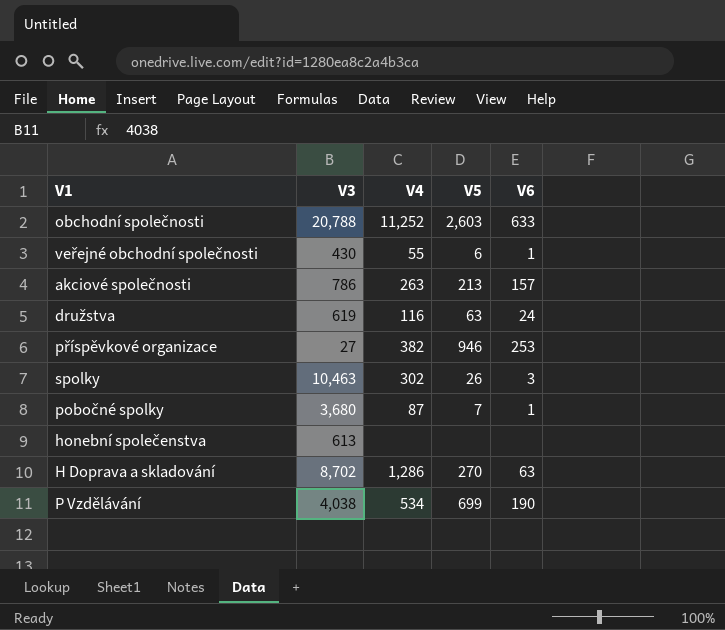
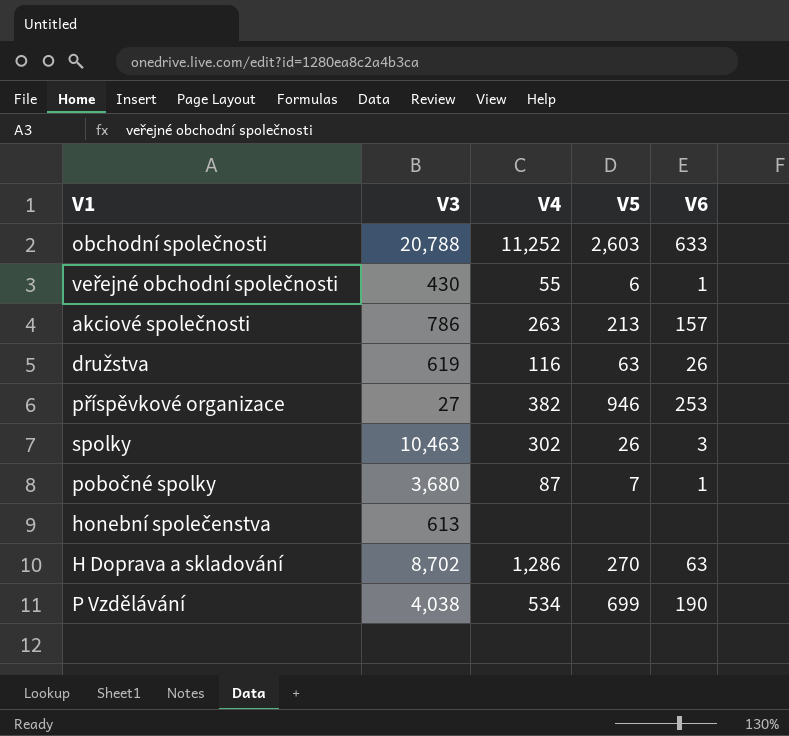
družstva | V6: 24 -> 26

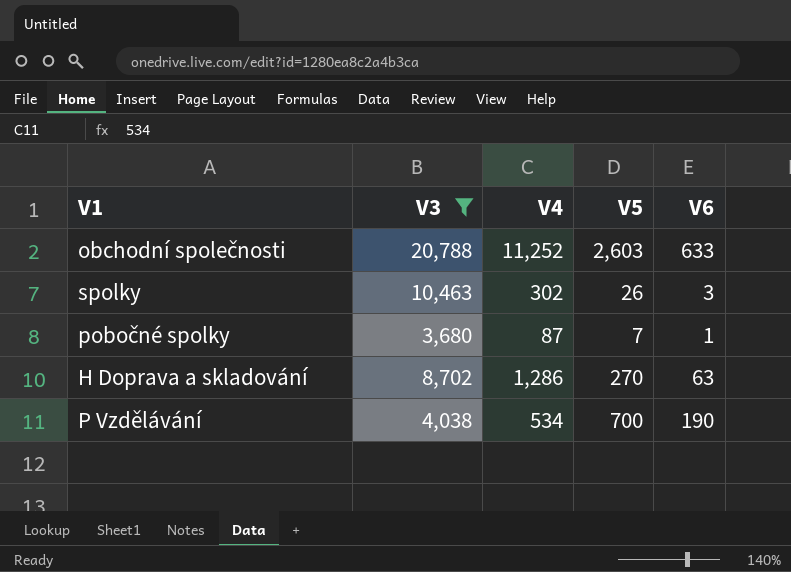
filter: none -> V3 >= 3,680
P Vzdělávání | V5: 699 -> 700

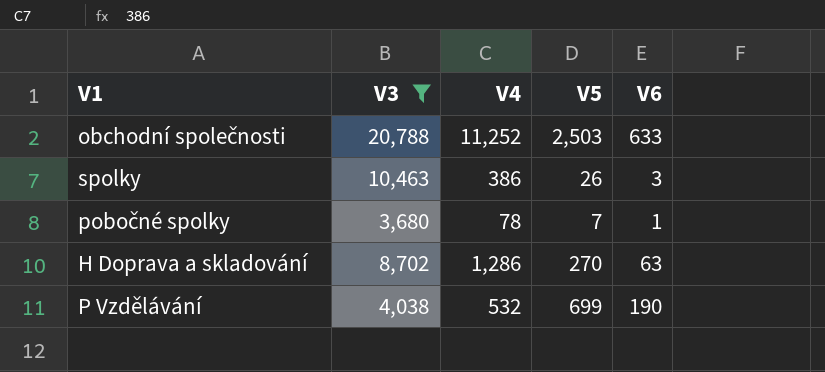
obchodní společnosti | V5: 2,603 -> 2,503
spolky | V4: 302 -> 386
pobočné spolky | V4: 87 -> 78
P Vzdělávání | V4: 534 -> 532
P Vzdělávání | V5: 700 -> 699

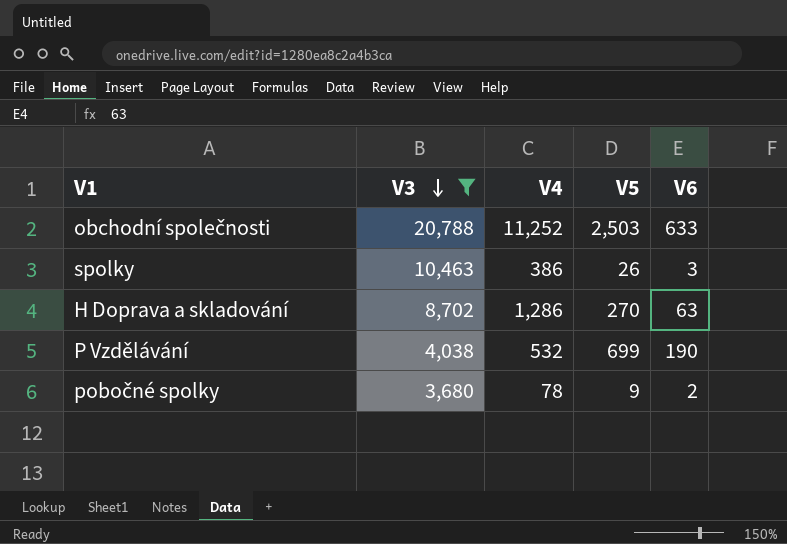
row order: none -> V3 descending
pobočné spolky | V5: 7 -> 9
pobočné spolky | V6: 1 -> 2

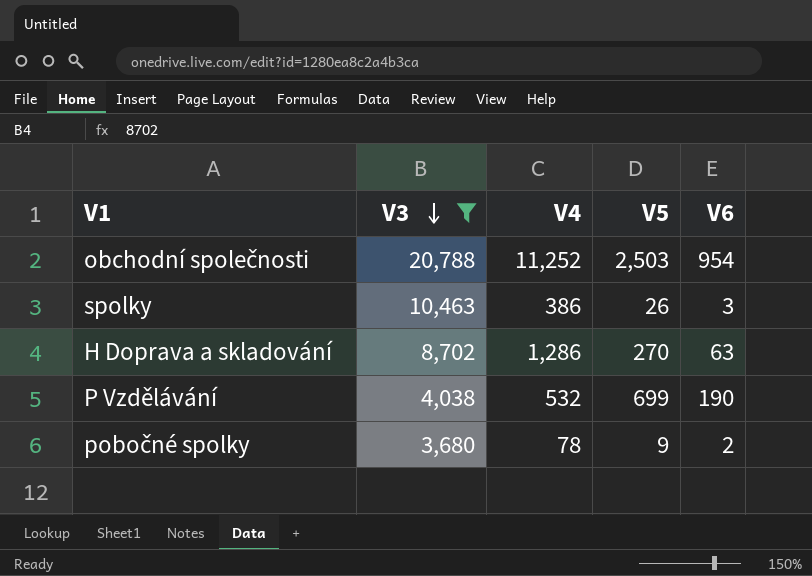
obchodní společnosti | V6: 633 -> 954

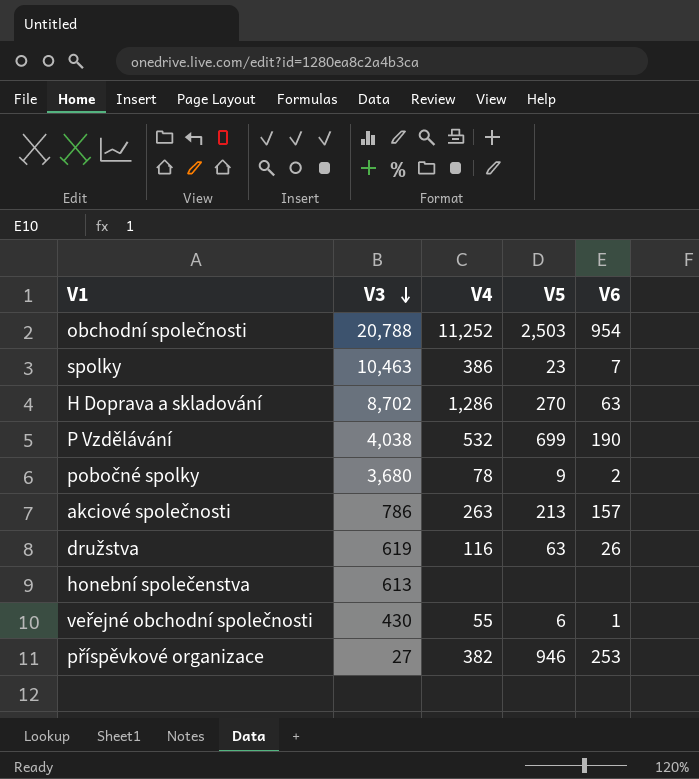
filter: V3 >= 3,680 -> none
spolky | V5: 26 -> 23
spolky | V6: 3 -> 7

